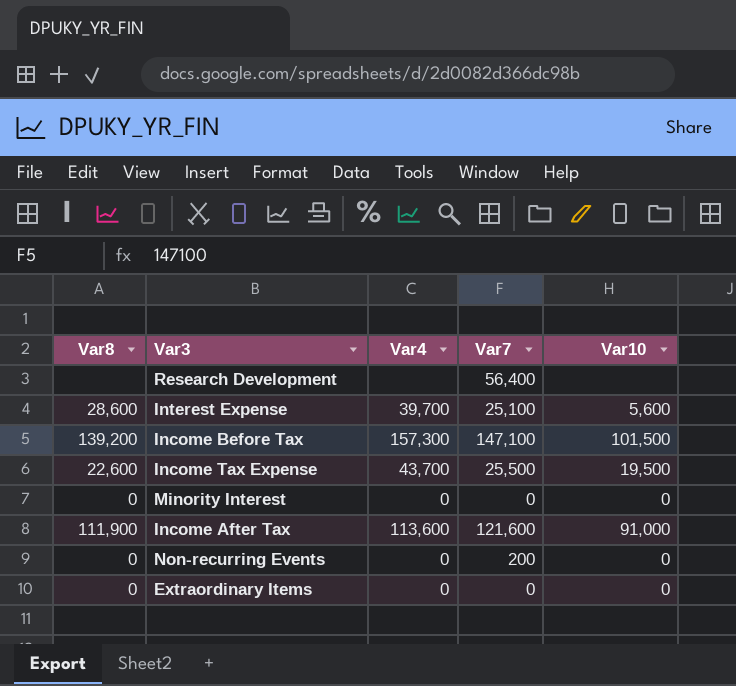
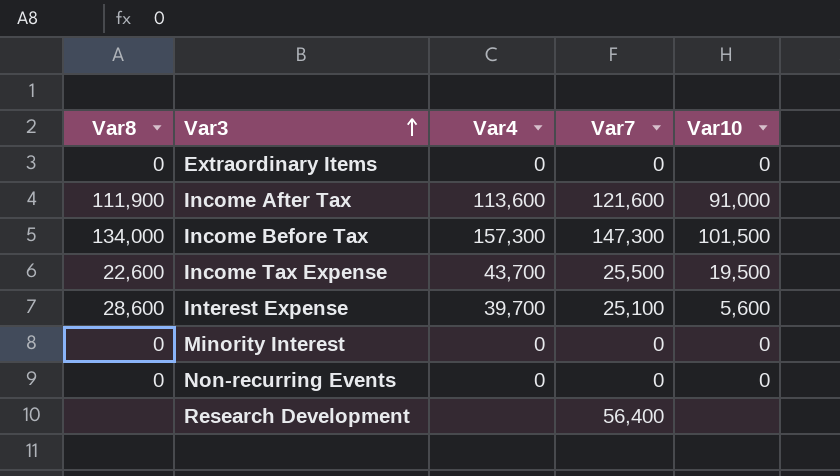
row order: none -> Var3 ascending
Income Before Tax | Var8: 139,200 -> 134,000
Income Before Tax | Var7: 147,100 -> 147,300
Non-recurring Events | Var7: 200 -> 0

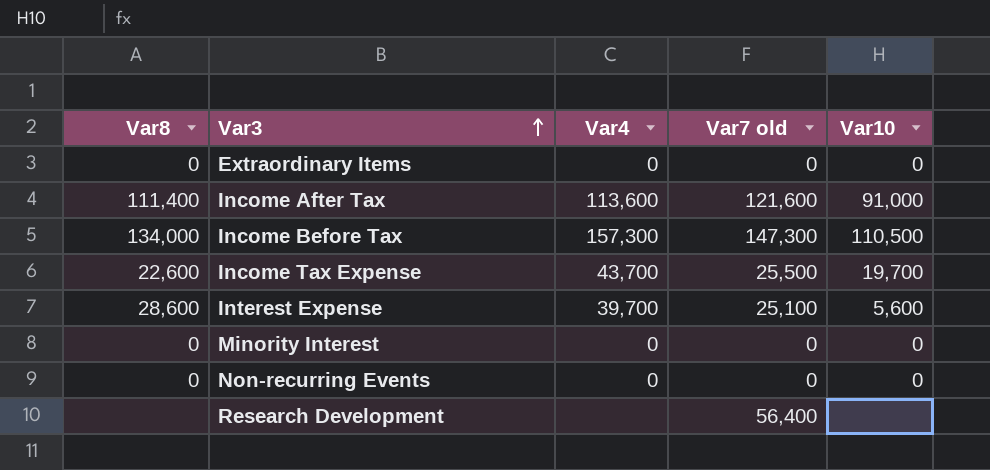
column name: Var7 -> Var7 old
Income After Tax | Var8: 111,900 -> 111,400
Income Before Tax | Var10: 101,500 -> 110,500
Income Tax Expense | Var10: 19,500 -> 19,700

